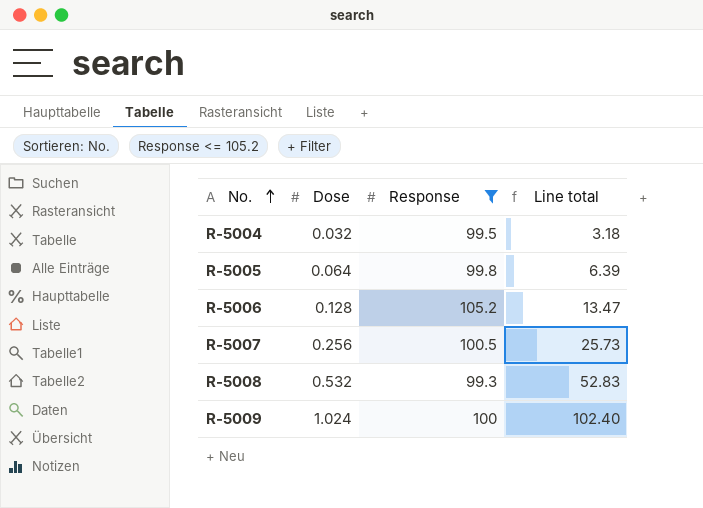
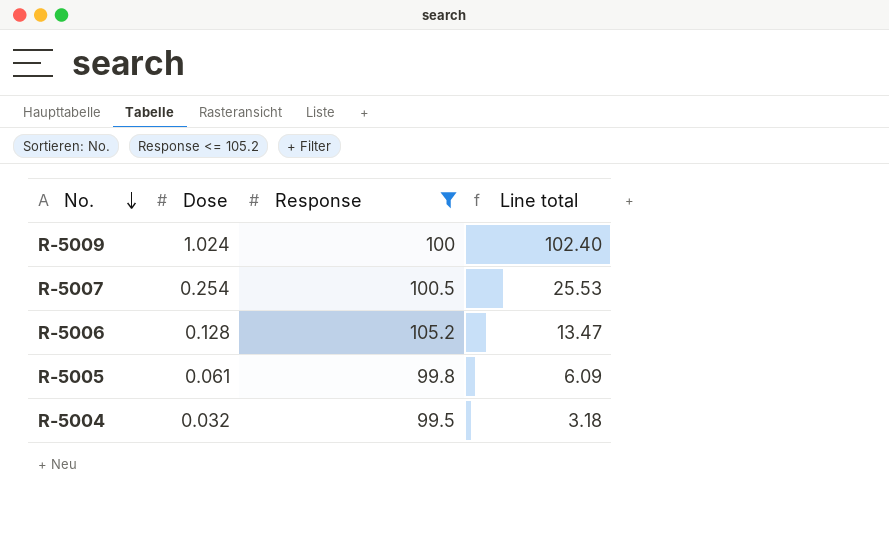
row order: No. ascending -> No. descending
row R-5008: 0.532 | 99.3 | 52.83 -> none
R-5007 | Dose: 0.256 -> 0.254
R-5007 | Line total: 25.73 -> 25.53
R-5005 | Dose: 0.064 -> 0.061
R-5005 | Line total: 6.39 -> 6.09

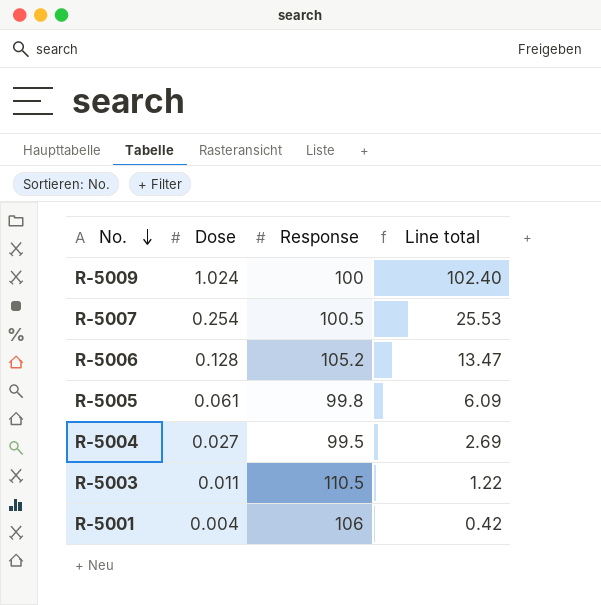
filter: Response <= 105.2 -> none
R-5004 | Dose: 0.032 -> 0.027
R-5004 | Line total: 3.18 -> 2.69

